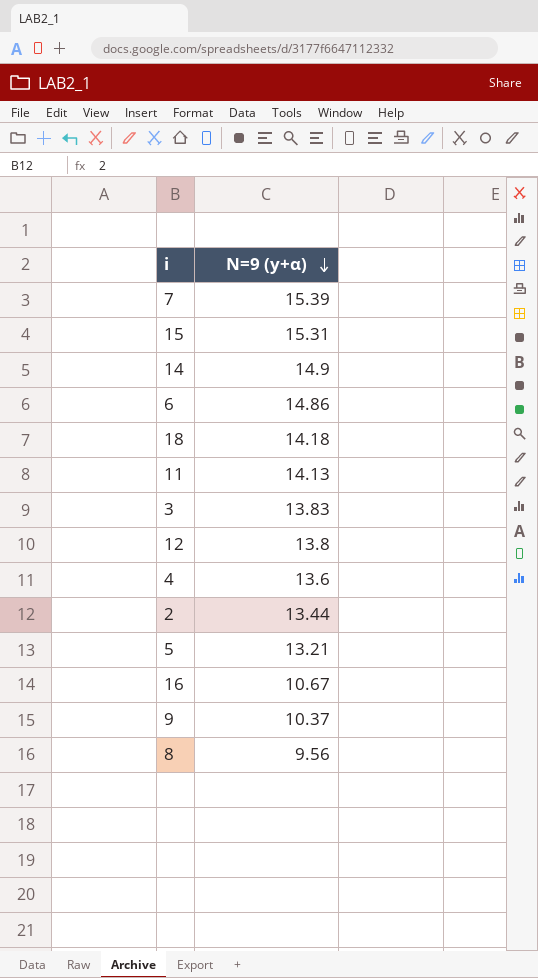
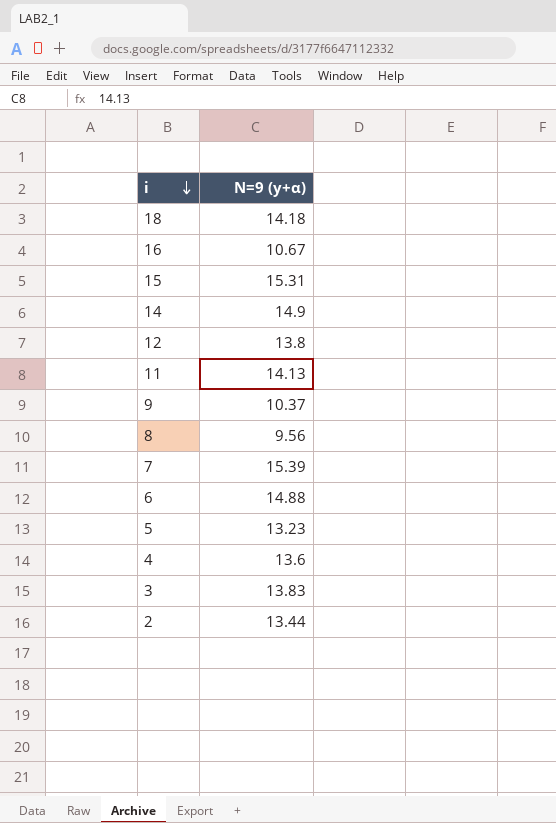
row order: N=9 (y+α) descending -> i descending
6 | N=9 (y+α): 14.86 -> 14.88
5 | N=9 (y+α): 13.21 -> 13.23

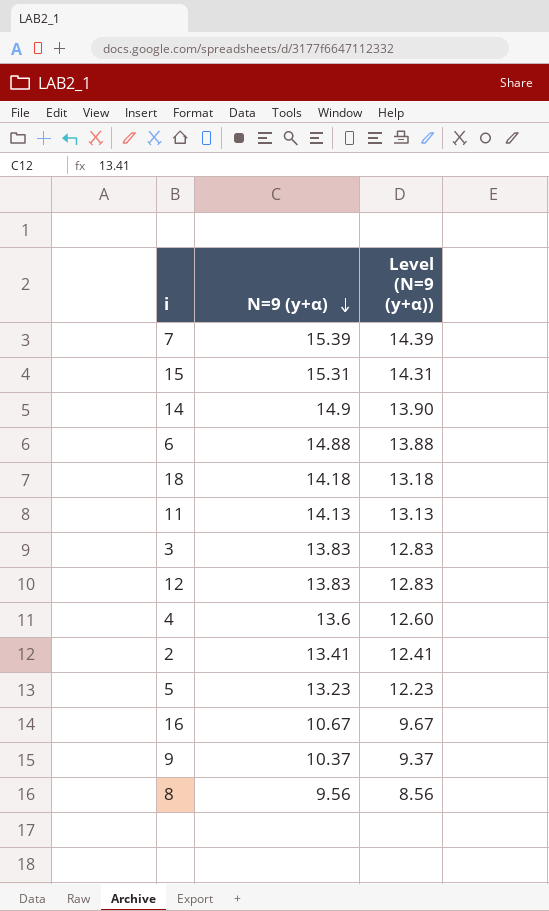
row order: i descending -> N=9 (y+α) descending
column Level (N=9 (y+α)) | formula: none -> [N=9 (y+α)] - 1
12 | N=9 (y+α): 13.8 -> 13.83
2 | N=9 (y+α): 13.44 -> 13.41

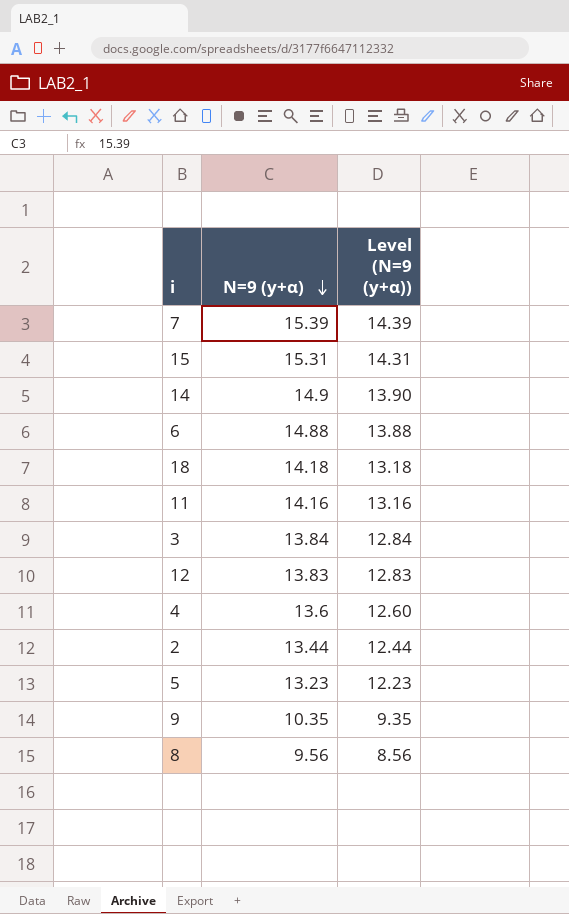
row 16: 10.67 | 9.67 -> none
11 | N=9 (y+α): 14.13 -> 14.16
11 | Level (N=9 (y+α)): 13.13 -> 13.16
3 | N=9 (y+α): 13.83 -> 13.84
3 | Level (N=9 (y+α)): 12.83 -> 12.84
2 | N=9 (y+α): 13.41 -> 13.44
2 | Level (N=9 (y+α)): 12.41 -> 12.44
9 | N=9 (y+α): 10.37 -> 10.35
9 | Level (N=9 (y+α)): 9.37 -> 9.35

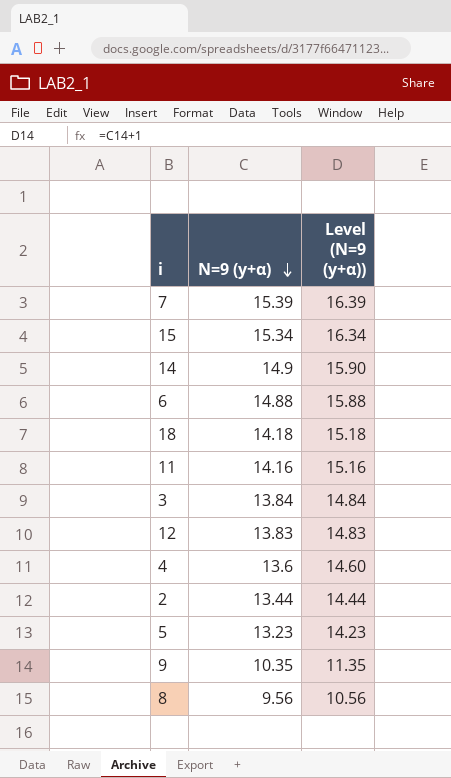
column Level (N=9 (y+α)) | formula: [N=9 (y+α)] - 1 -> [N=9 (y+α)] + 1
15 | N=9 (y+α): 15.31 -> 15.34

